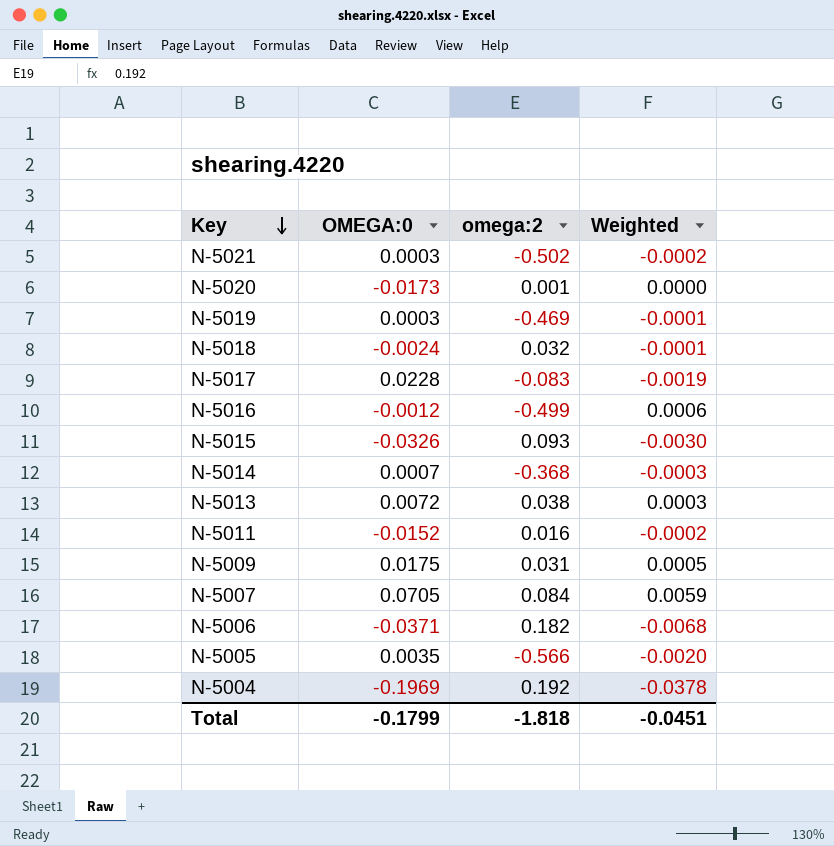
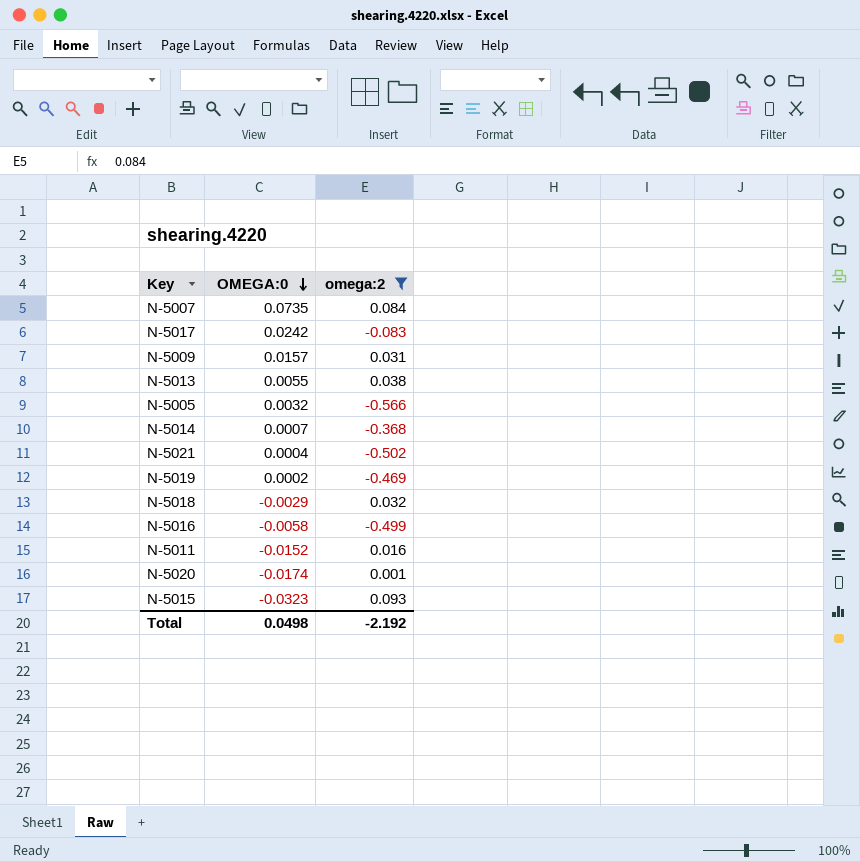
filter: none -> omega:2 <= 0.093
row order: Key descending -> OMEGA:0 descending
column Weighted | formula: [OMEGA:0] * [omega:2] -> none
N-5007 | OMEGA:0: 0.0705 -> 0.0735
N-5017 | OMEGA:0: 0.0228 -> 0.0242
N-5009 | OMEGA:0: 0.0175 -> 0.0157
N-5013 | OMEGA:0: 0.0072 -> 0.0055
N-5005 | OMEGA:0: 0.0035 -> 0.0032
N-5021 | OMEGA:0: 0.0003 -> 0.0004
N-5019 | OMEGA:0: 0.0003 -> 0.0002
N-5018 | OMEGA:0: -0.0024 -> -0.0029
N-5016 | OMEGA:0: -0.0012 -> -0.0058
N-5020 | OMEGA:0: -0.0173 -> -0.0174
N-5015 | OMEGA:0: -0.0326 -> -0.0323
Total | OMEGA:0: -0.1799 -> 0.0498
Total | omega:2: -1.818 -> -2.192

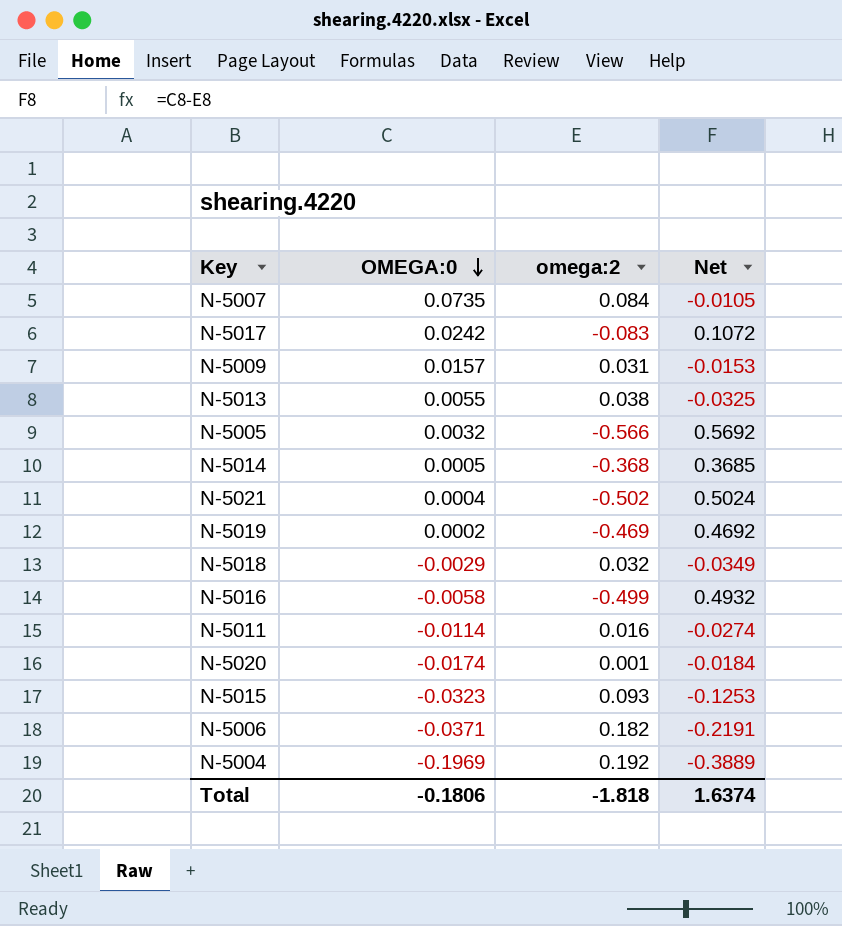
filter: omega:2 <= 0.093 -> none
column Net | formula: none -> [OMEGA:0] - [omega:2]
N-5014 | OMEGA:0: 0.0007 -> 0.0005
N-5011 | OMEGA:0: -0.0152 -> -0.0114
Total | OMEGA:0: 0.0498 -> -0.1806
Total | omega:2: -2.192 -> -1.818

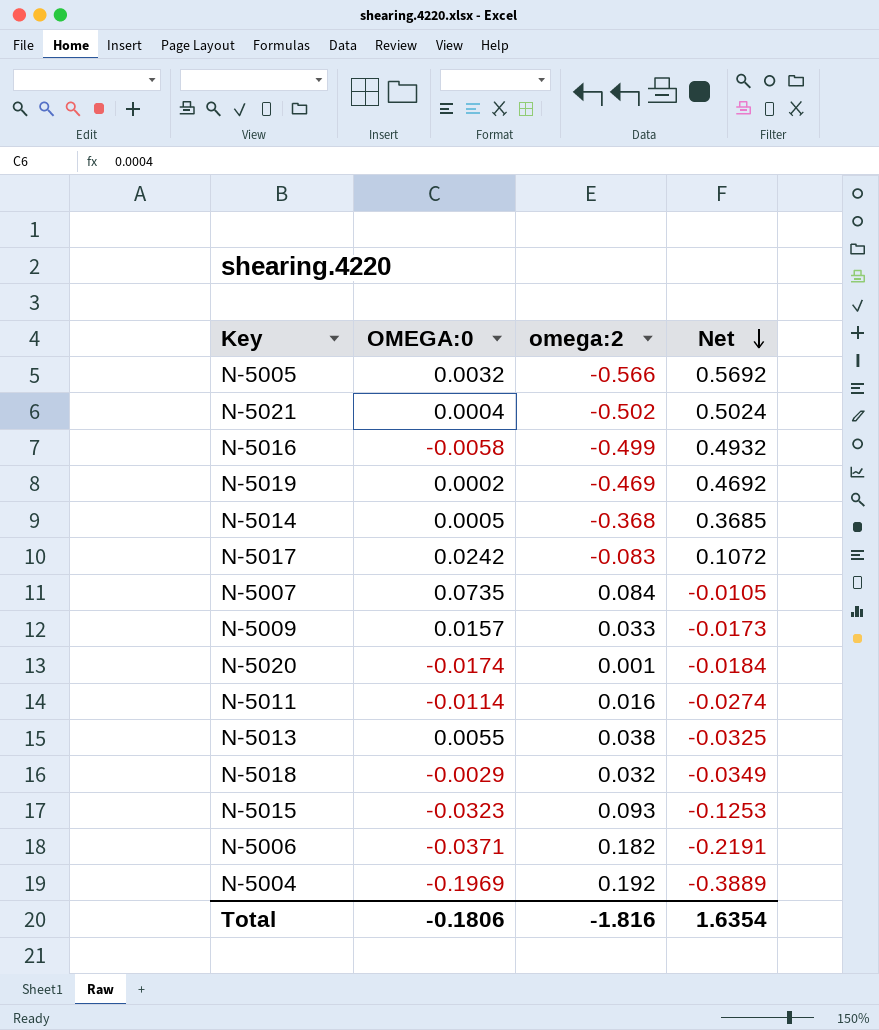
row order: OMEGA:0 descending -> Net descending
N-5009 | omega:2: 0.031 -> 0.033
N-5009 | Net: -0.0153 -> -0.0173
Total | omega:2: -1.818 -> -1.816
Total | Net: 1.6374 -> 1.6354

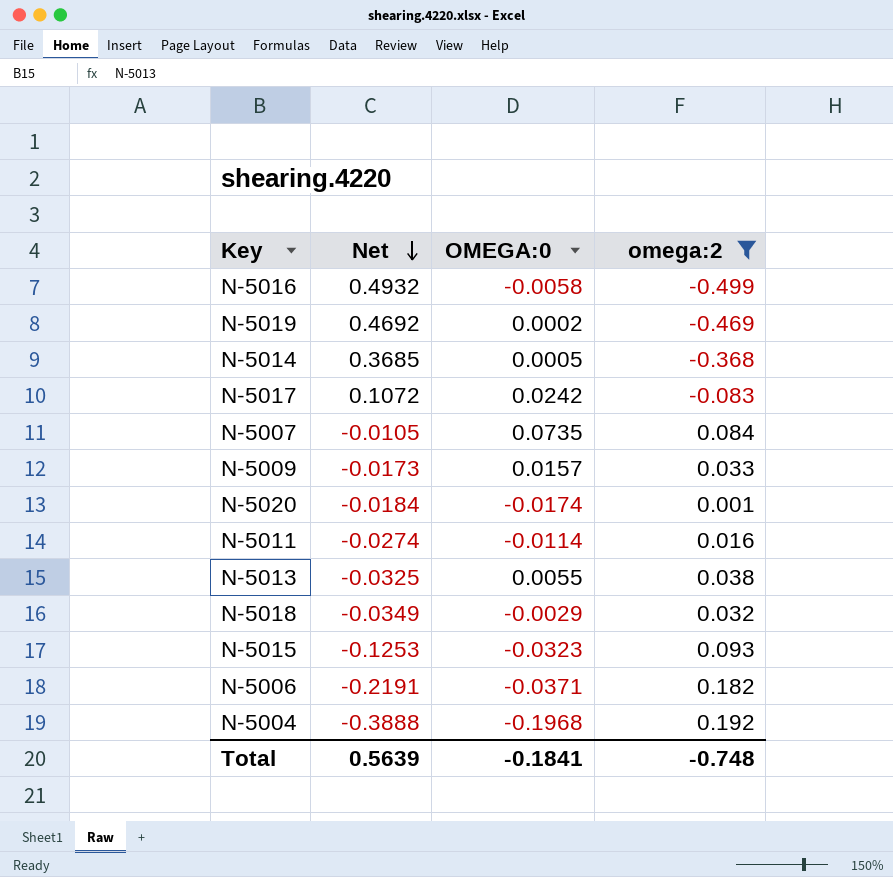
filter: none -> omega:2 >= -0.499
column Net | position: 4 -> 2
N-5004 | Net: -0.3889 -> -0.3888
N-5004 | OMEGA:0: -0.1969 -> -0.1968
Total | Net: 1.6354 -> 0.5639
Total | OMEGA:0: -0.1806 -> -0.1841
Total | omega:2: -1.816 -> -0.748

